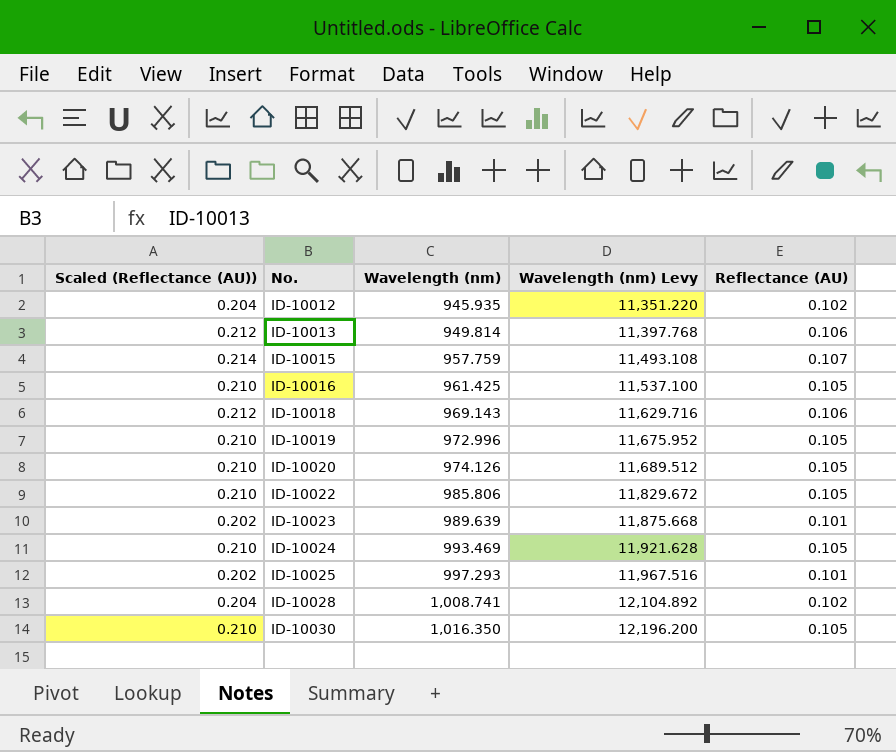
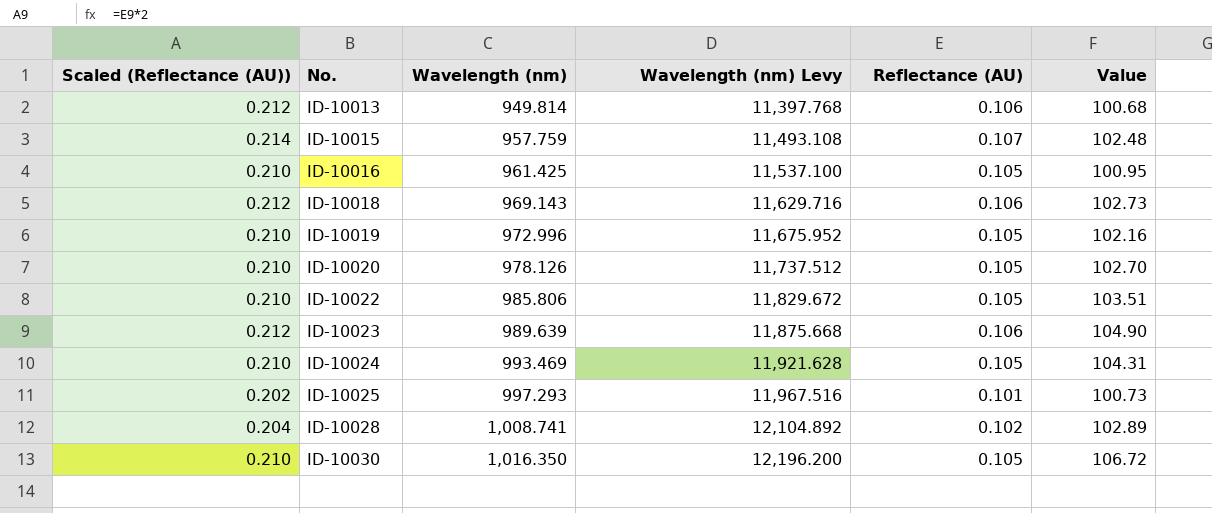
column Value | formula: none -> [Wavelength (nm)] * [Reflectance (AU)]
row ID-10012: 0.204 | 945.935 | 11,351.220 | 0.102 -> none
ID-10020 | Wavelength (nm): 974.126 -> 978.126
ID-10020 | Wavelength (nm) Levy: 11,689.512 -> 11,737.512
ID-10023 | Scaled (Reflectance (AU)): 0.202 -> 0.212
ID-10023 | Reflectance (AU): 0.101 -> 0.106

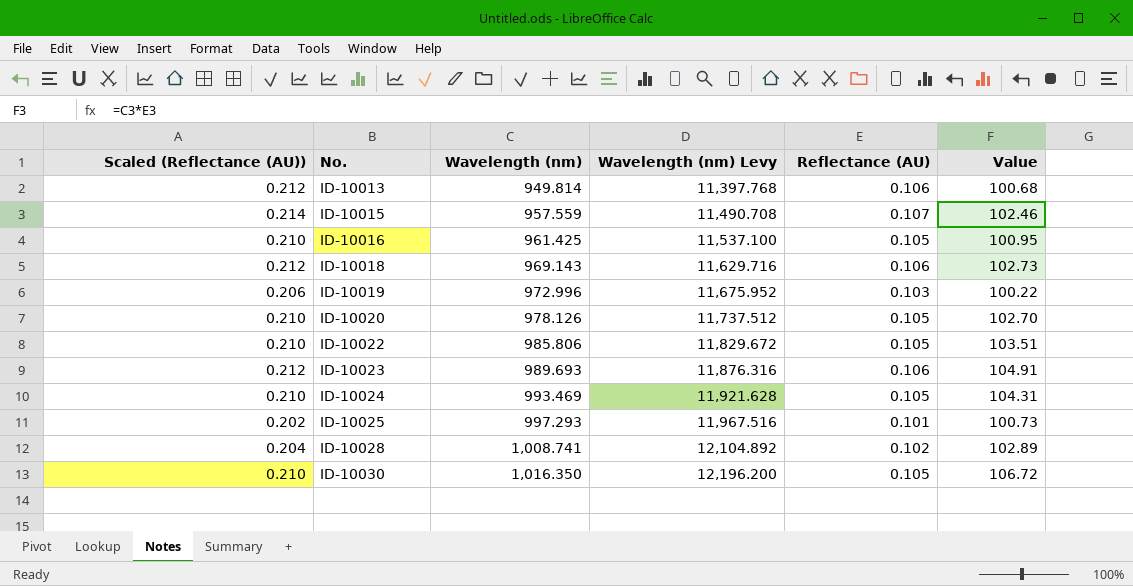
ID-10015 | Wavelength (nm): 957.759 -> 957.559
ID-10015 | Wavelength (nm) Levy: 11,493.108 -> 11,490.708
ID-10015 | Value: 102.48 -> 102.46
ID-10019 | Scaled (Reflectance (AU)): 0.210 -> 0.206
ID-10019 | Reflectance (AU): 0.105 -> 0.103
ID-10019 | Value: 102.16 -> 100.22
ID-10023 | Wavelength (nm): 989.639 -> 989.693
ID-10023 | Wavelength (nm) Levy: 11,875.668 -> 11,876.316
ID-10023 | Value: 104.90 -> 104.91

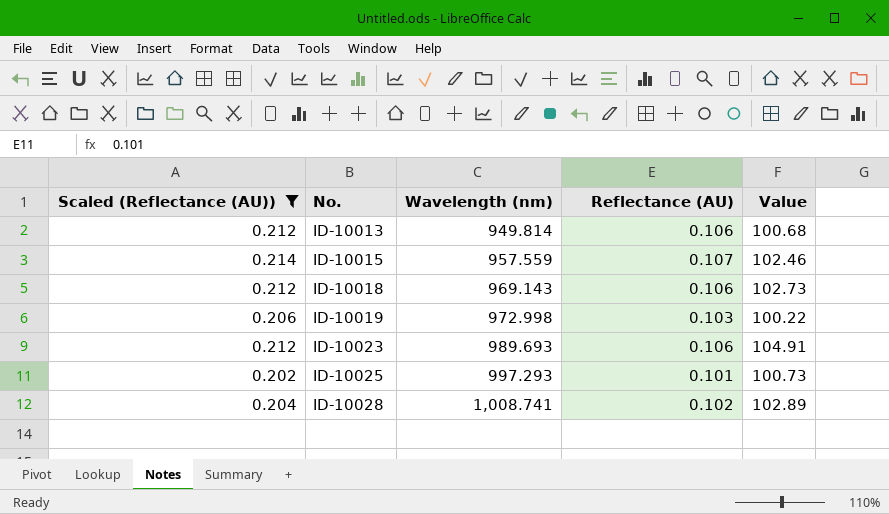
filter: none -> Scaled (Reflectance (AU)) != 0.210
column Wavelength (nm) Levy | formula: [Wavelength (nm)] * 12 -> none
ID-10019 | Wavelength (nm): 972.996 -> 972.998

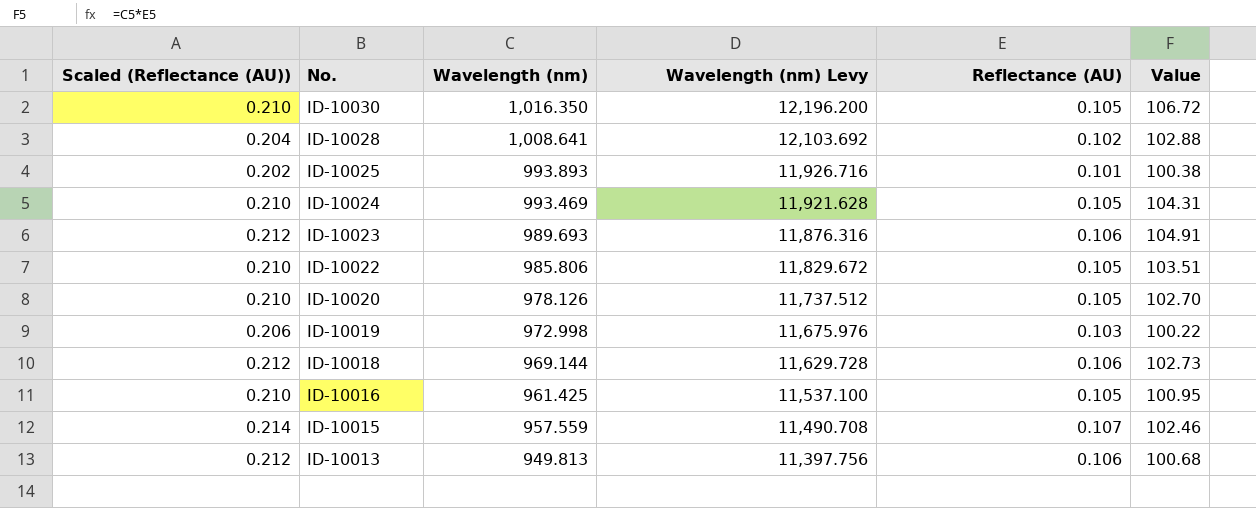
filter: Scaled (Reflectance (AU)) != 0.210 -> none
row order: No. ascending -> No. descending
column Wavelength (nm) Levy | formula: none -> [Wavelength (nm)] * 12
ID-10028 | Wavelength (nm): 1,008.741 -> 1,008.641
ID-10028 | Value: 102.89 -> 102.88
ID-10025 | Wavelength (nm): 997.293 -> 993.893
ID-10025 | Value: 100.73 -> 100.38
ID-10018 | Wavelength (nm): 969.143 -> 969.144
ID-10013 | Wavelength (nm): 949.814 -> 949.813

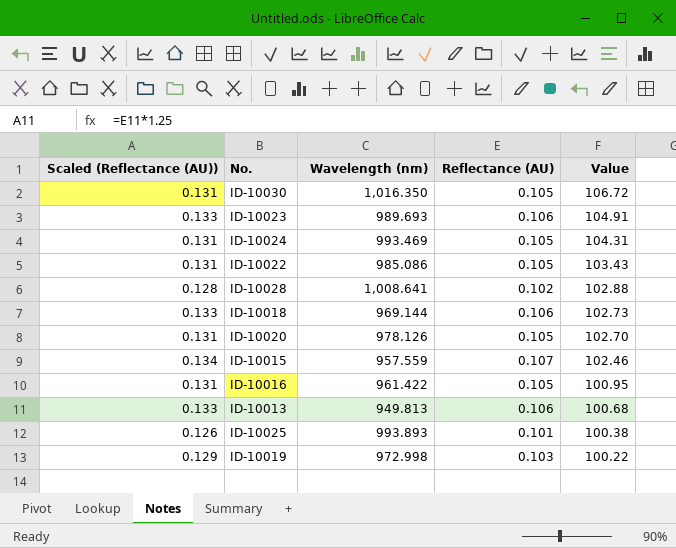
row order: No. descending -> Value descending
column Wavelength (nm) Levy | formula: [Wavelength (nm)] * 12 -> none
column Scaled (Reflectance (AU)) | formula: [Reflectance (AU)] * 2 -> [Reflectance (AU)] * 1.25
ID-10022 | Wavelength (nm): 985.806 -> 985.086
ID-10022 | Value: 103.51 -> 103.43
ID-10016 | Wavelength (nm): 961.425 -> 961.422

